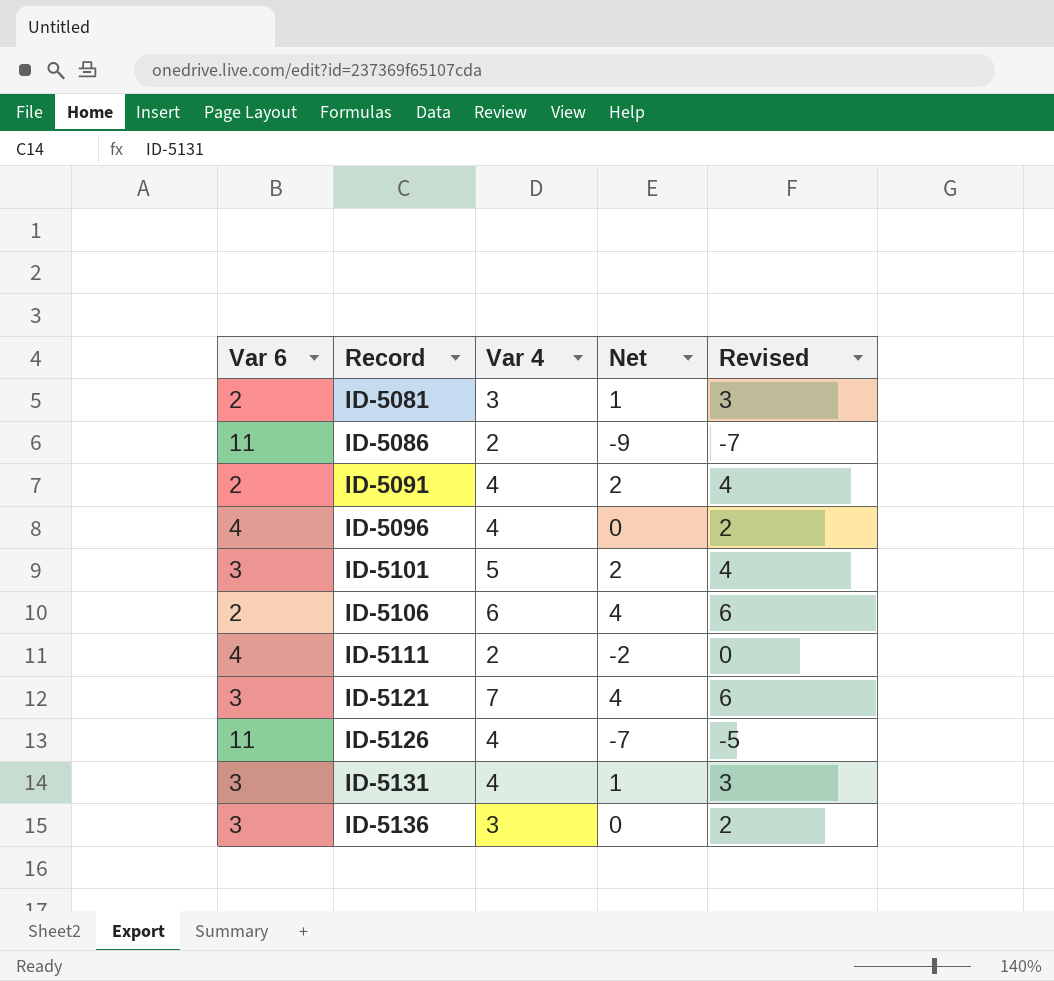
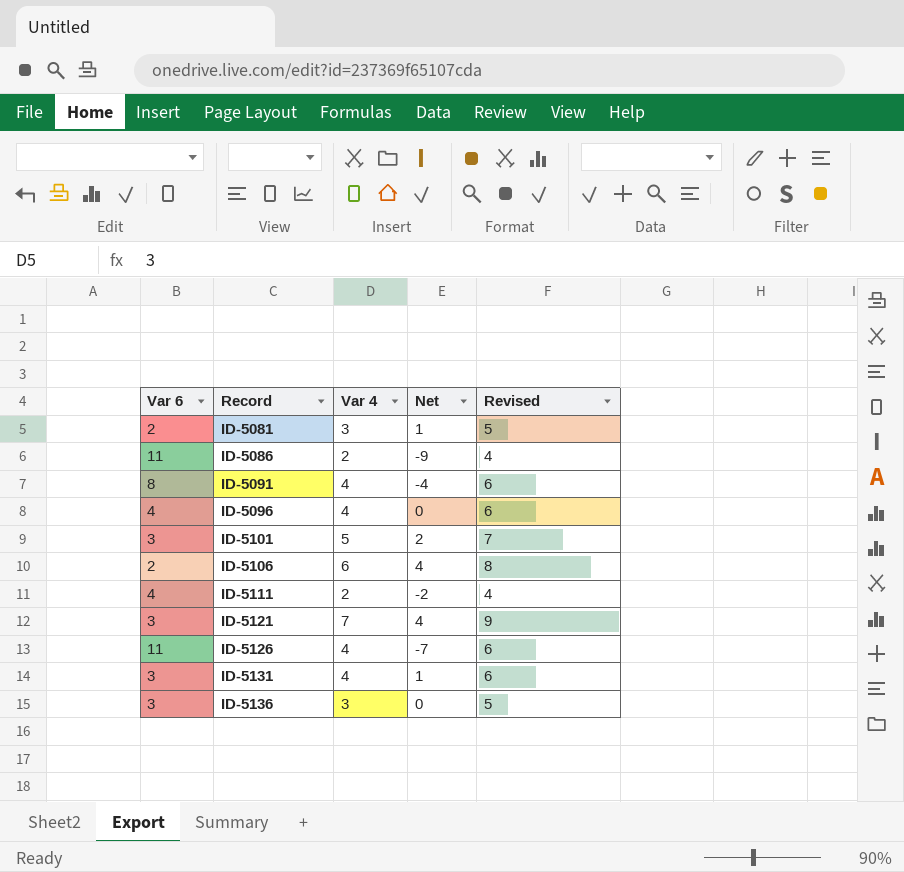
column Revised | formula: [Net] + 2 -> [Var 4] + 2
ID-5091 | Var 6: 2 -> 8
ID-5091 | Net: 2 -> -4

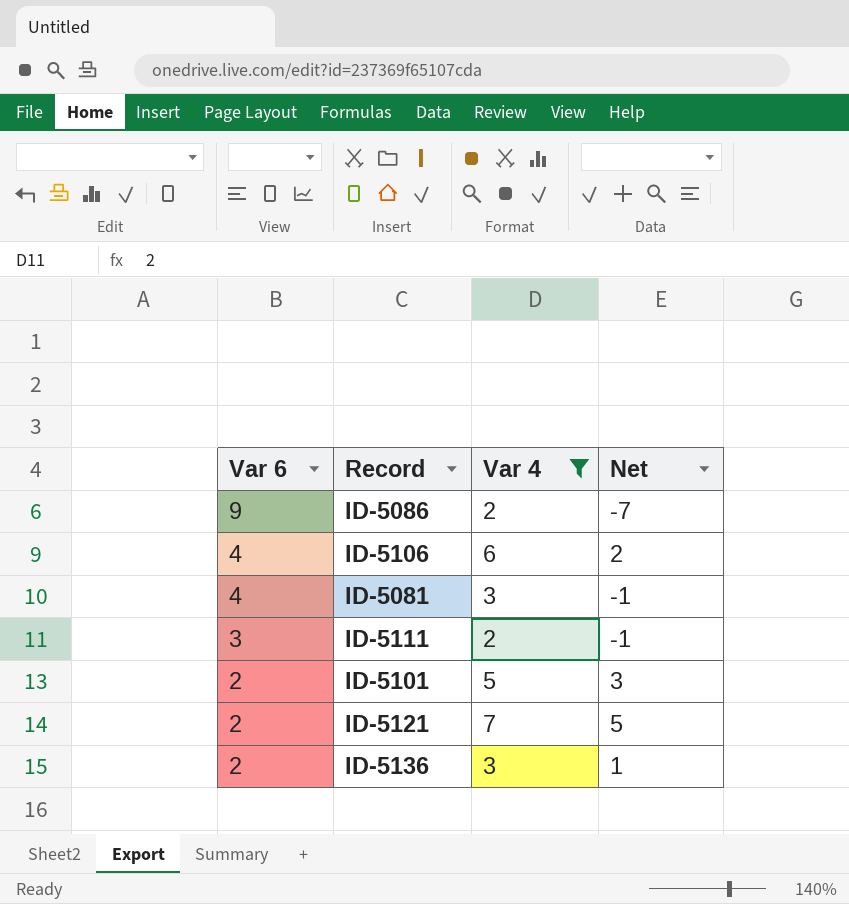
filter: none -> Var 4 != 4
row order: Record ascending -> Var 6 descending
column Revised | formula: [Var 4] + 2 -> none
ID-5086 | Var 6: 11 -> 9
ID-5086 | Net: -9 -> -7
ID-5106 | Var 6: 2 -> 4
ID-5106 | Net: 4 -> 2
ID-5081 | Var 6: 2 -> 4
ID-5081 | Net: 1 -> -1
ID-5111 | Var 6: 4 -> 3
ID-5111 | Net: -2 -> -1
ID-5101 | Var 6: 3 -> 2
ID-5101 | Net: 2 -> 3
ID-5121 | Var 6: 3 -> 2
ID-5121 | Net: 4 -> 5
ID-5136 | Var 6: 3 -> 2
ID-5136 | Net: 0 -> 1

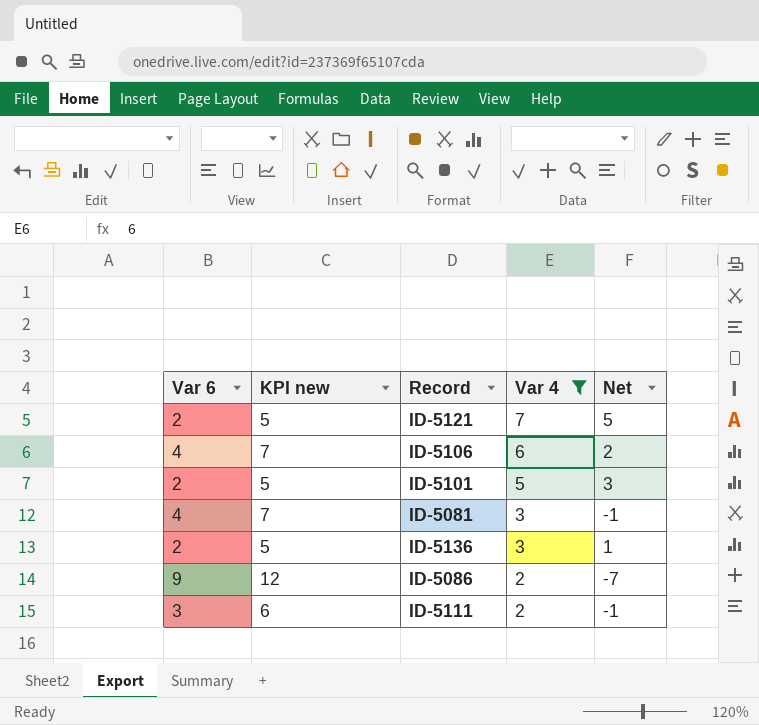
row order: Var 6 descending -> Var 4 descending
column KPI new | formula: none -> [Var 6] + 3

